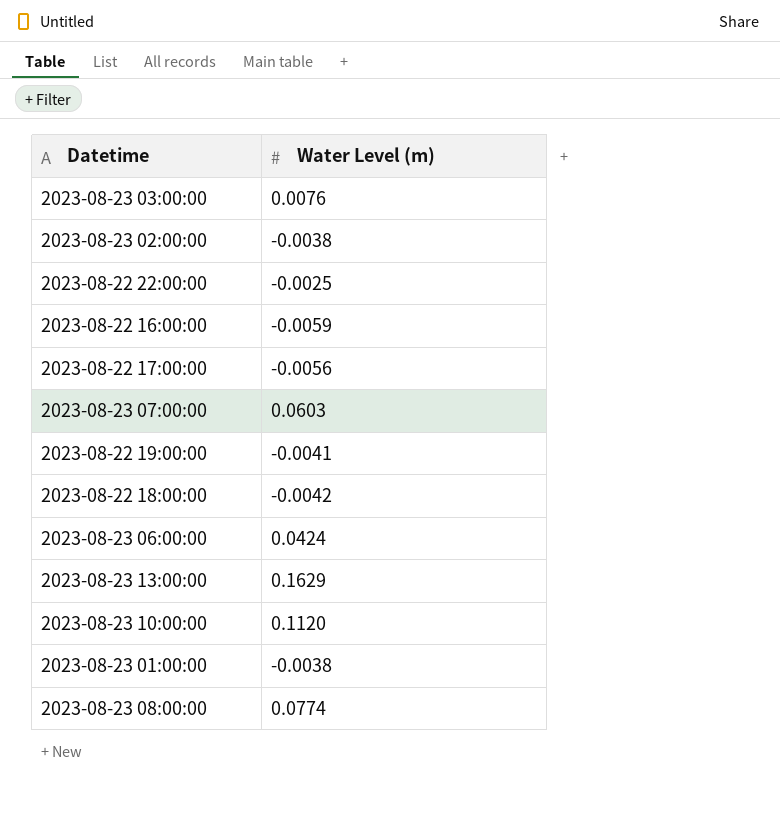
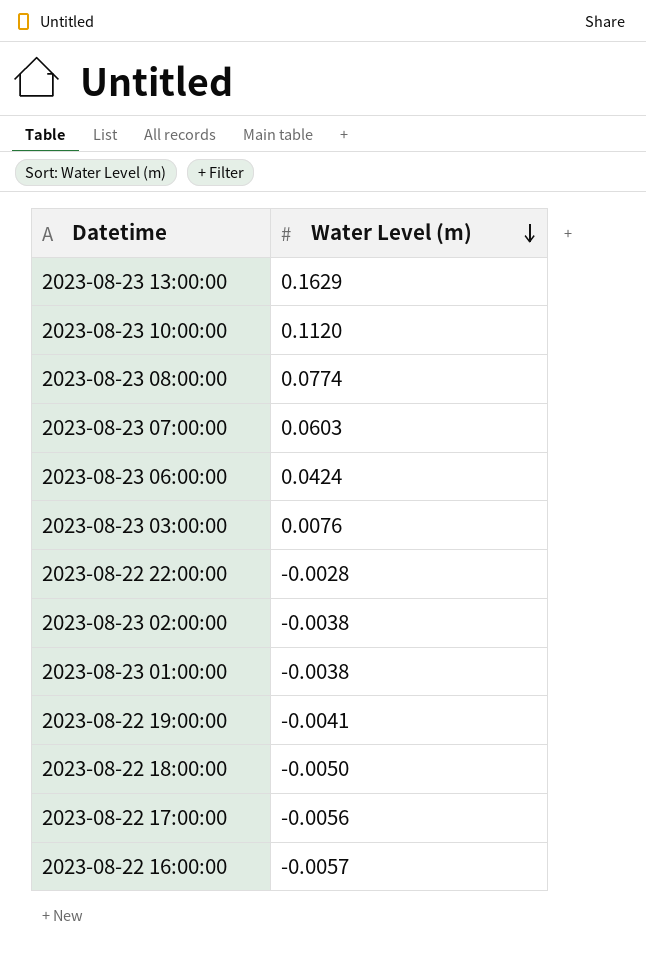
row order: none -> Water Level (m) descending
2023-08-22 22:00:00 | Water Level (m): -0.0025 -> -0.0028
2023-08-22 18:00:00 | Water Level (m): -0.0042 -> -0.0050
2023-08-22 16:00:00 | Water Level (m): -0.0059 -> -0.0057

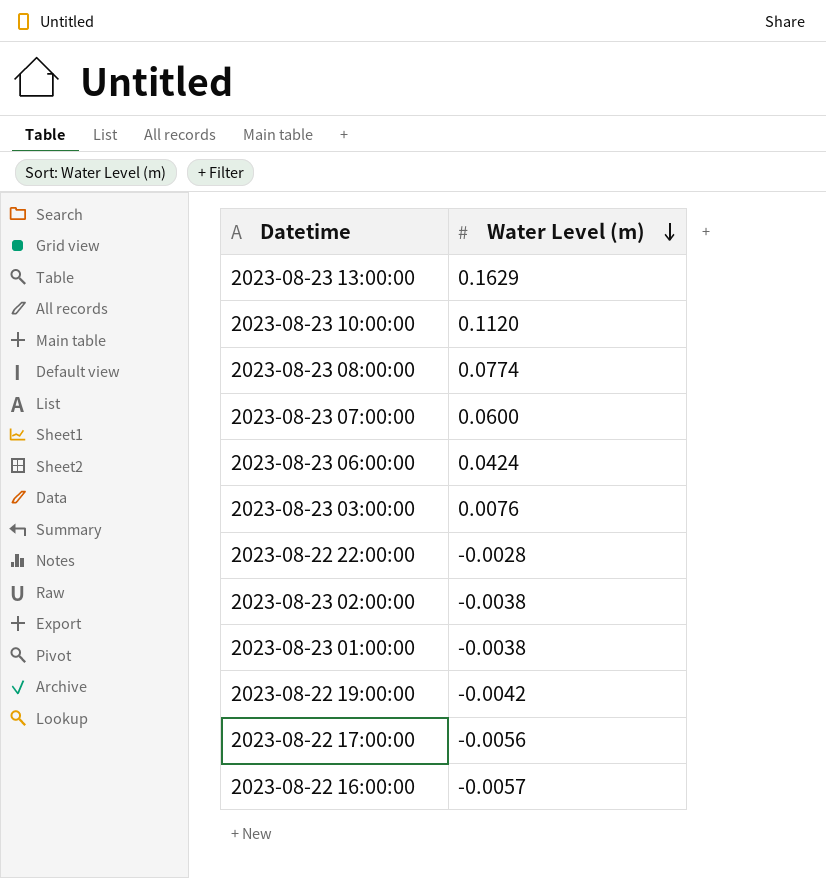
row 2023-08-22 18:00:00: -0.0050 -> none
2023-08-23 07:00:00 | Water Level (m): 0.0603 -> 0.0600
2023-08-22 19:00:00 | Water Level (m): -0.0041 -> -0.0042

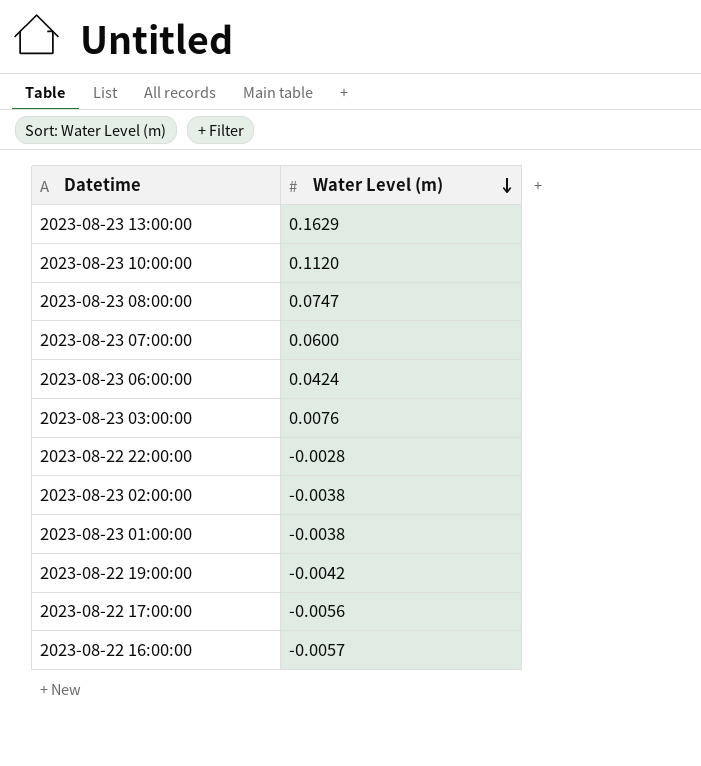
2023-08-23 08:00:00 | Water Level (m): 0.0774 -> 0.0747

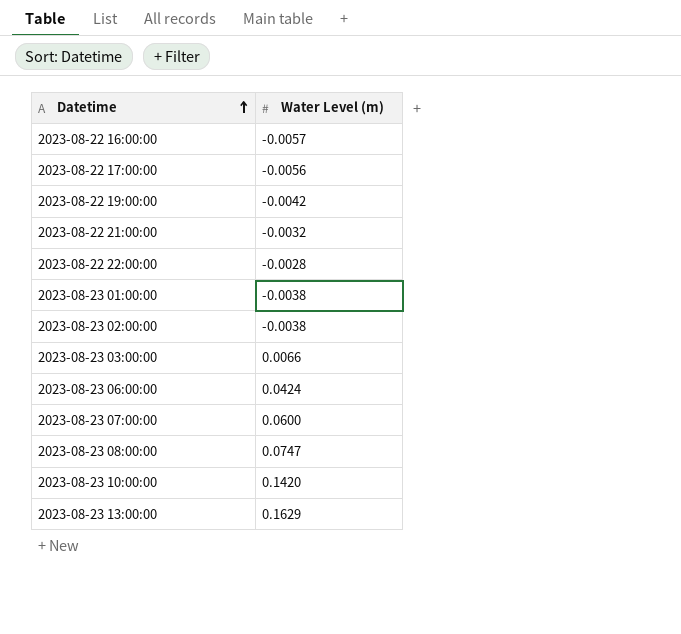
row order: Water Level (m) descending -> Datetime ascending
row 2023-08-22 21:00:00: none -> -0.0032
2023-08-23 03:00:00 | Water Level (m): 0.0076 -> 0.0066
2023-08-23 10:00:00 | Water Level (m): 0.1120 -> 0.1420

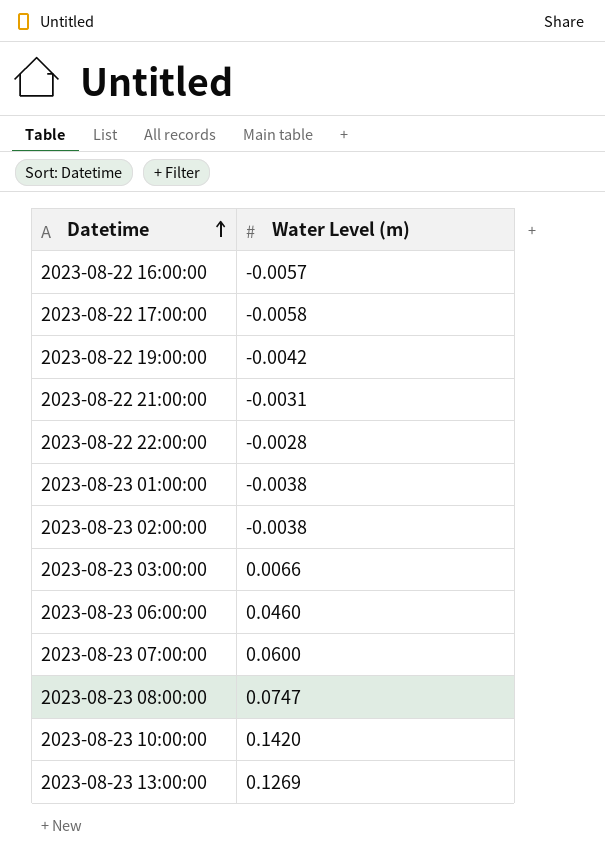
2023-08-22 17:00:00 | Water Level (m): -0.0056 -> -0.0058
2023-08-22 21:00:00 | Water Level (m): -0.0032 -> -0.0031
2023-08-23 06:00:00 | Water Level (m): 0.0424 -> 0.0460
2023-08-23 13:00:00 | Water Level (m): 0.1629 -> 0.1269

